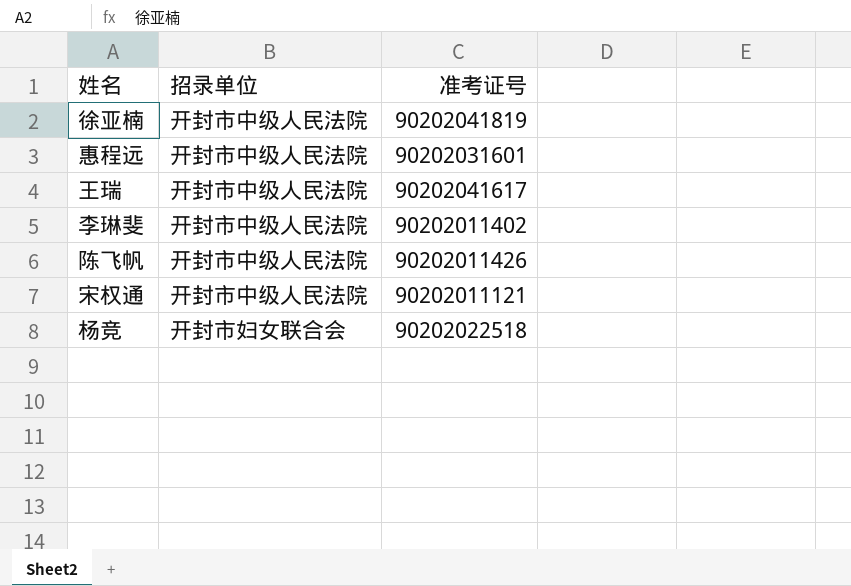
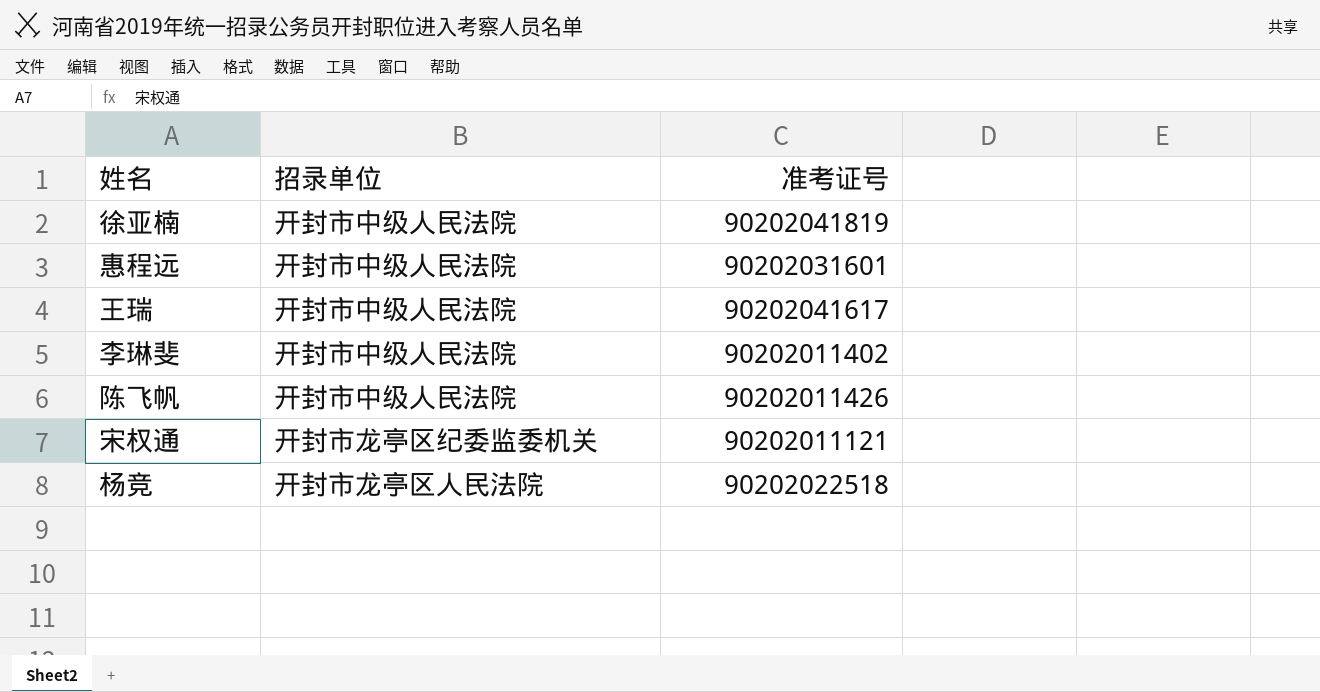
宋权通 | 招录单位: 开封市中级人民法院 -> 开封市龙亭区纪委监委机关
杨竞 | 招录单位: 开封市妇女联合会 -> 开封市龙亭区人民法院

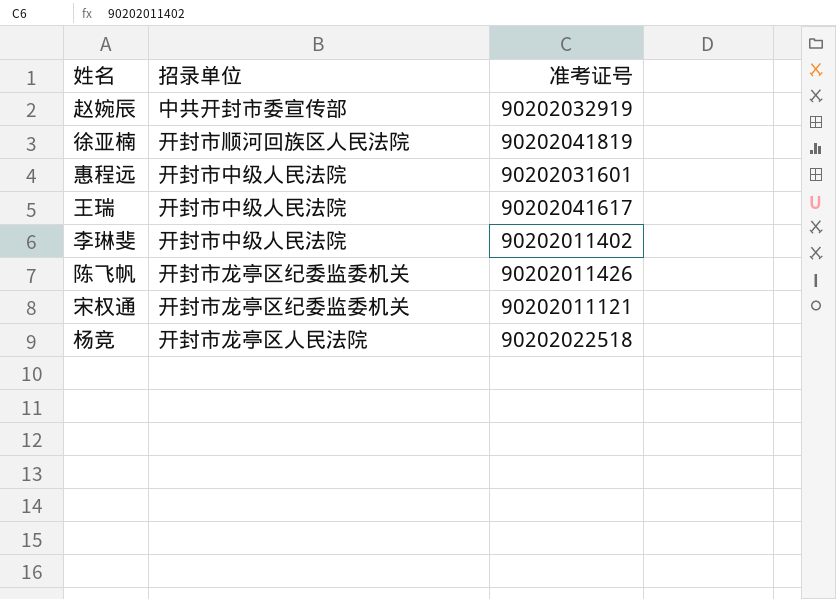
row 赵婉辰: none -> 中共开封市委宣传部 | 90202032919
徐亚楠 | 招录单位: 开封市中级人民法院 -> 开封市顺河回族区人民法院
陈飞帆 | 招录单位: 开封市中级人民法院 -> 开封市龙亭区纪委监委机关

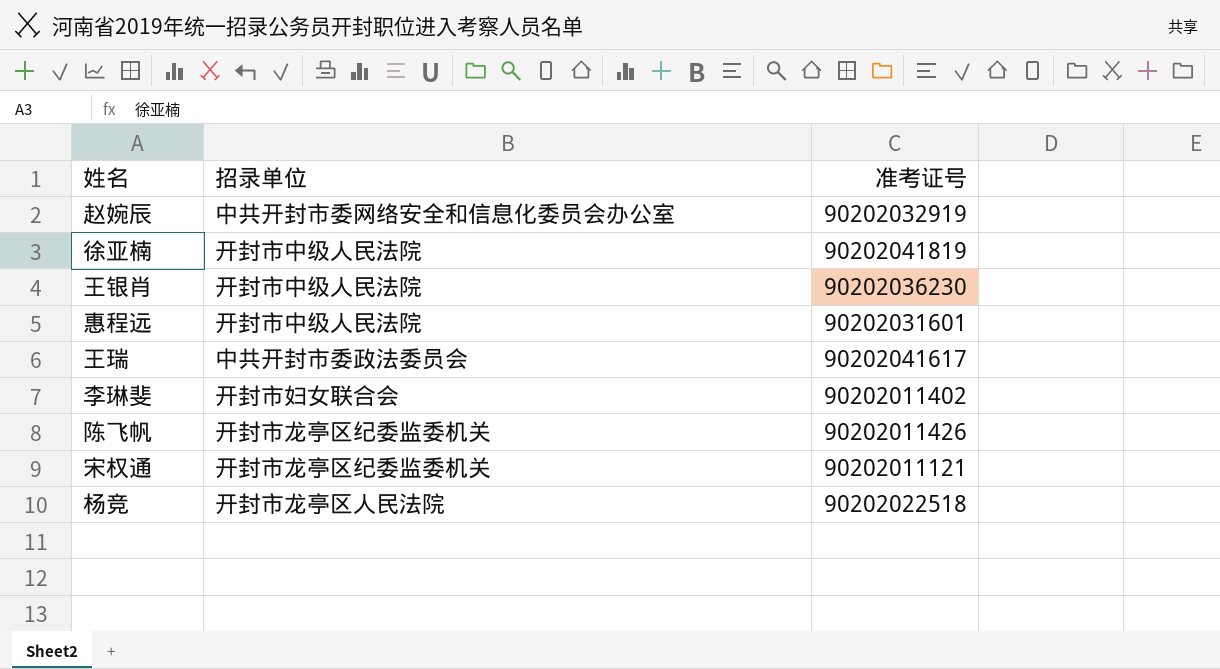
赵婉辰 | 招录单位: 中共开封市委宣传部 -> 中共开封市委网络安全和信息化委员会办公室
徐亚楠 | 招录单位: 开封市顺河回族区人民法院 -> 开封市中级人民法院
row 王银肖: none -> 开封市中级人民法院 | 90202036230
王瑞 | 招录单位: 开封市中级人民法院 -> 中共开封市委政法委员会
李琳斐 | 招录单位: 开封市中级人民法院 -> 开封市妇女联合会

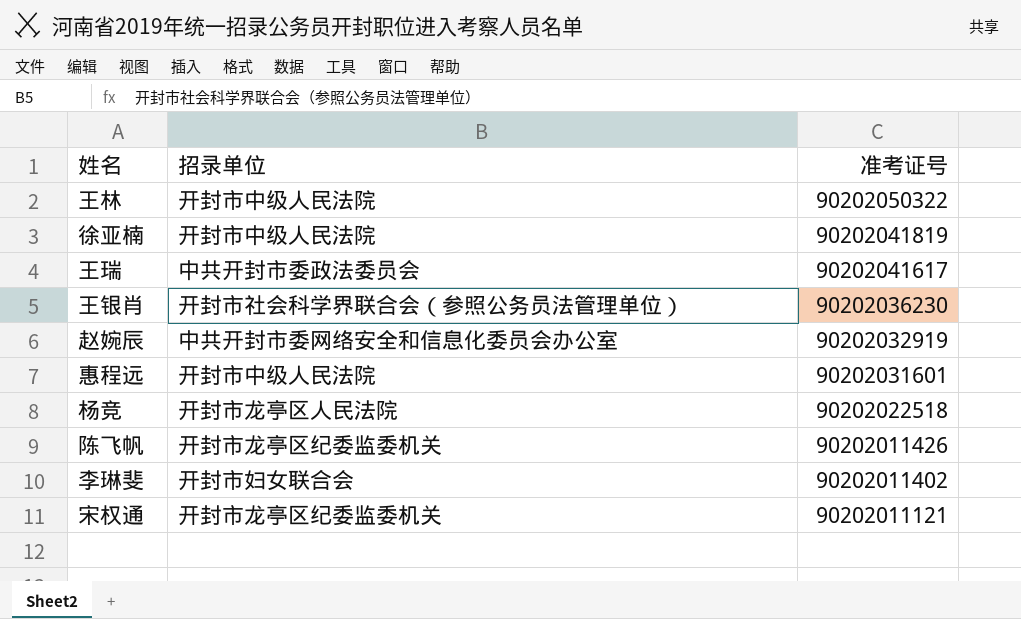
row order: none -> 准考证号 descending
row 王林: none -> 开封市中级人民法院 | 90202050322
王银肖 | 招录单位: 开封市中级人民法院 -> 开封市社会科学界联合会（参照公务员法管理单位）

